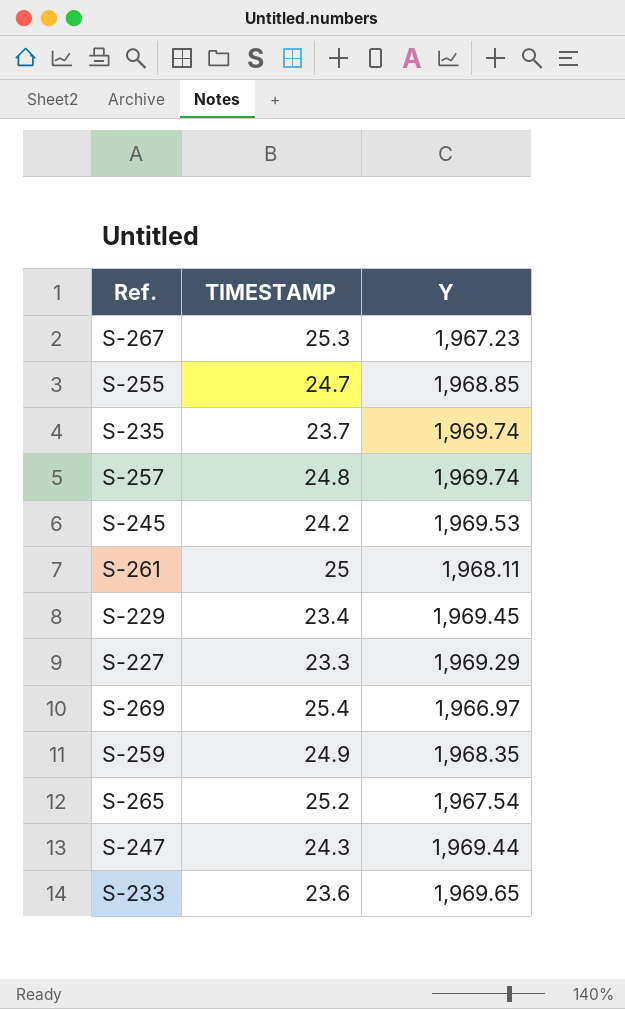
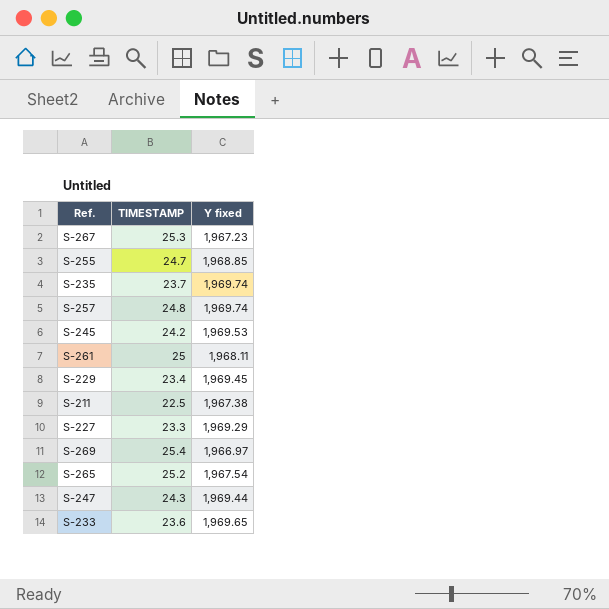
column name: Y -> Y fixed
row S-259: 24.9 | 1,968.35 -> none
row S-211: none -> 22.5 | 1,967.38

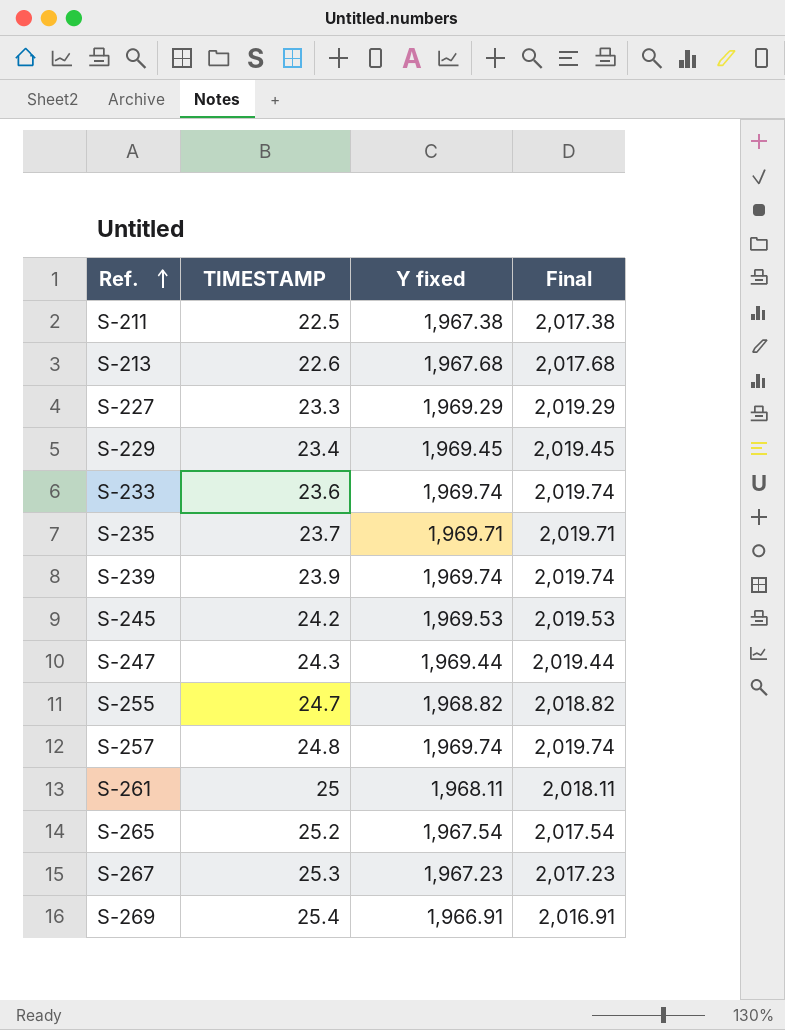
row order: none -> Ref. ascending
column Final | formula: none -> [Y fixed] + 50
row S-213: none -> 22.6 | 1,967.68 | 2,017.68
S-233 | Y fixed: 1,969.65 -> 1,969.74
S-235 | Y fixed: 1,969.74 -> 1,969.71
row S-239: none -> 23.9 | 1,969.74 | 2,019.74
S-255 | Y fixed: 1,968.85 -> 1,968.82
S-269 | Y fixed: 1,966.97 -> 1,966.91

